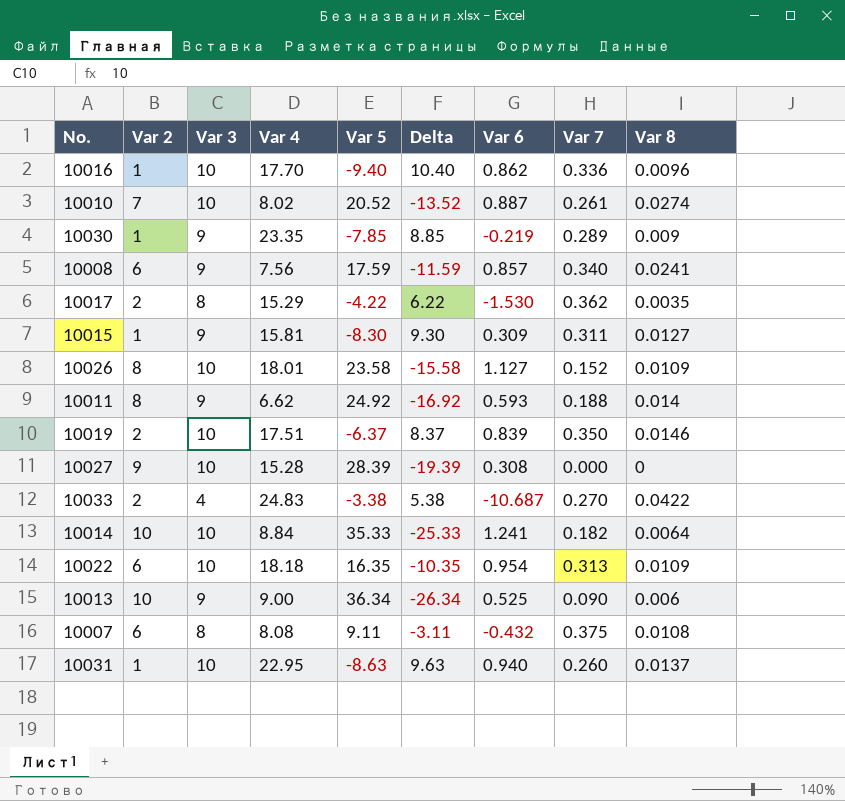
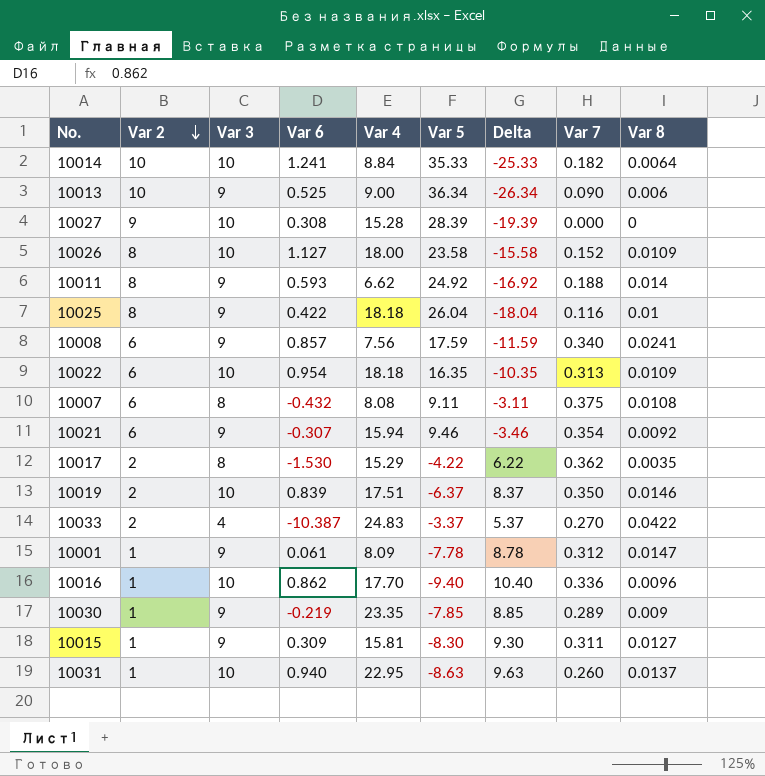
row order: none -> Var 2 descending
column Var 6 | position: 7 -> 4
row 10010: 7 | 10 | 8.02 | 20.52 | -13.52 | 0.887 | 0.261 | 0.0274 -> none
10026 | Var 4: 18.01 -> 18.00
row 10025: none -> 8 | 9 | 0.422 | 18.18 | 26.04 | -18.04 | 0.116 | 0.01
row 10021: none -> 6 | 9 | -0.307 | 15.94 | 9.46 | -3.46 | 0.354 | 0.0092
10033 | Var 6: -10.687 -> -10.387
10033 | Var 5: -3.38 -> -3.37
10033 | Delta: 5.38 -> 5.37
row 10001: none -> 1 | 9 | 0.061 | 8.09 | -7.78 | 8.78 | 0.312 | 0.0147

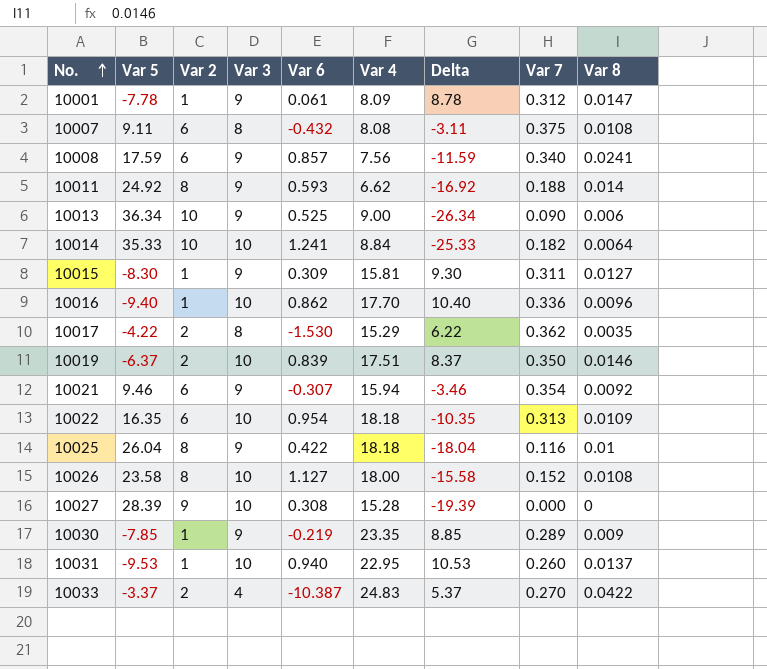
row order: Var 2 descending -> No. ascending
column Var 5 | position: 6 -> 2
10026 | Var 8: 0.0109 -> 0.0108
10031 | Var 5: -8.63 -> -9.53
10031 | Delta: 9.63 -> 10.53

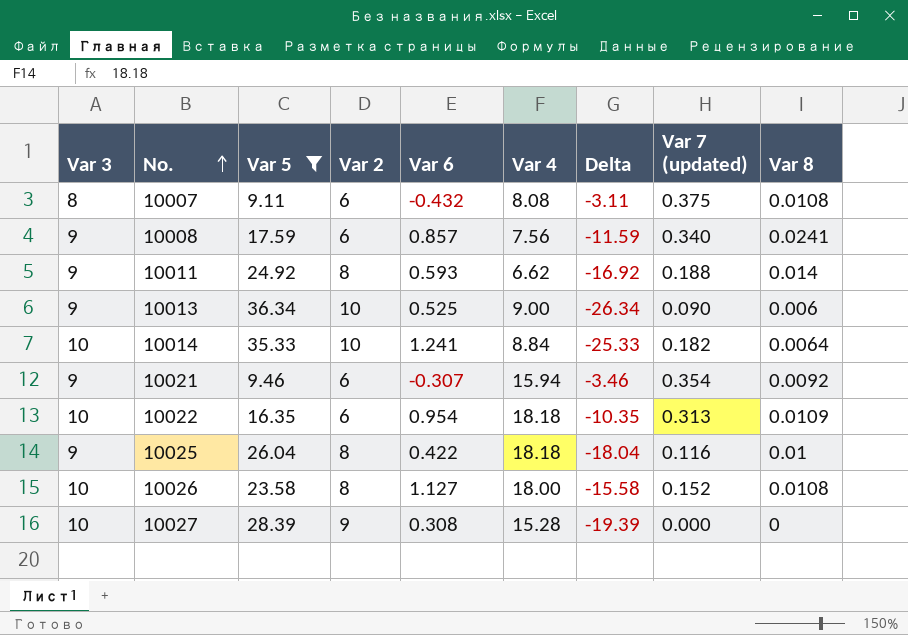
filter: none -> Var 5 >= 9.11
column Var 3 | position: 4 -> 1
column name: Var 7 -> Var 7 (updated)

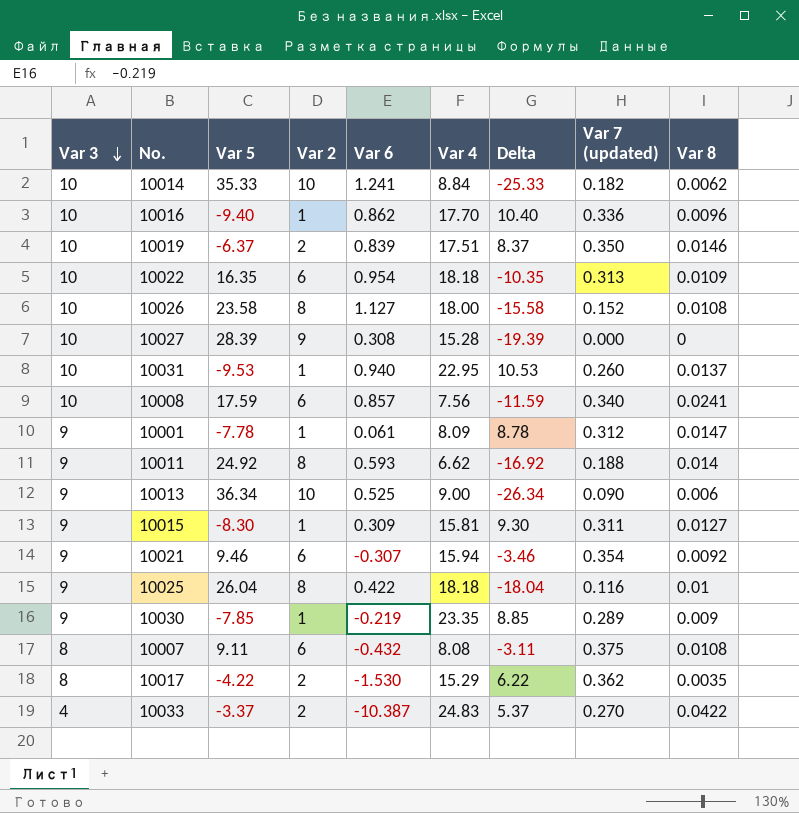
filter: Var 5 >= 9.11 -> none
row order: No. ascending -> Var 3 descending
10014 | Var 8: 0.0064 -> 0.0062
10008 | Var 3: 9 -> 10

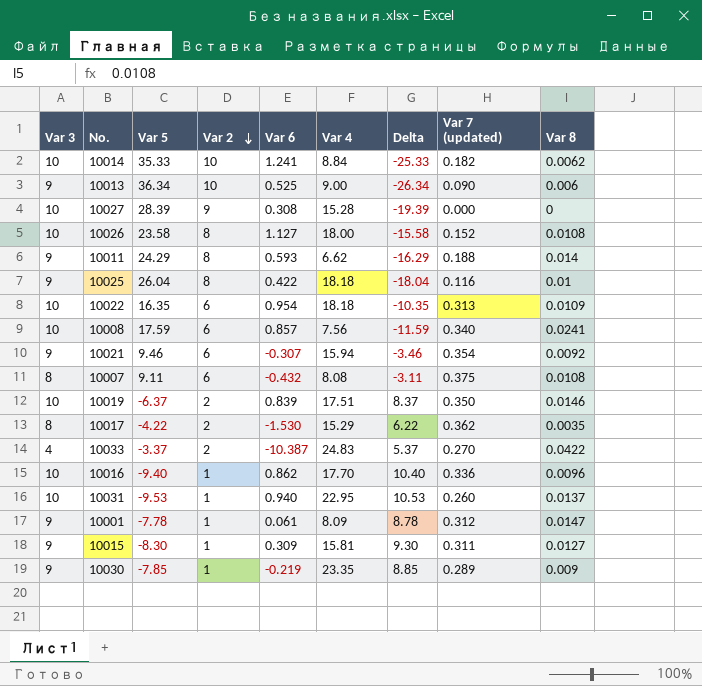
row order: Var 3 descending -> Var 2 descending
10011 | Var 5: 24.92 -> 24.29
10011 | Delta: -16.92 -> -16.29

